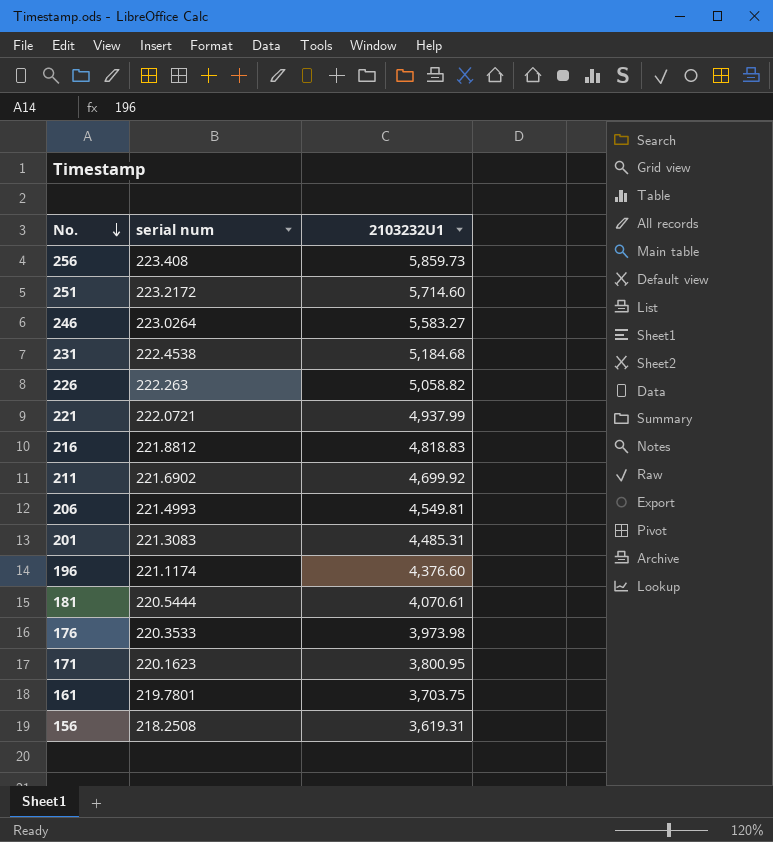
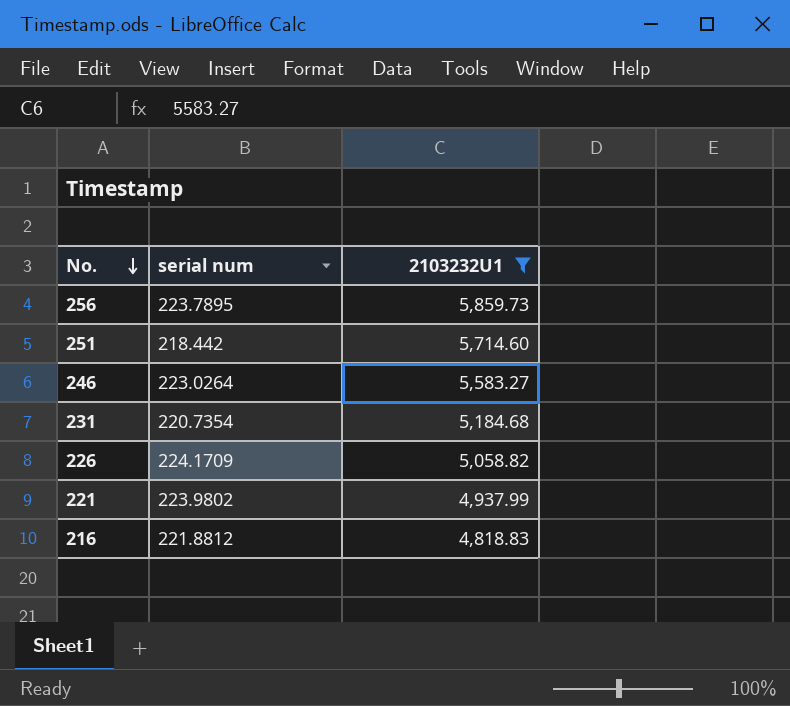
filter: none -> 2103232U1 >= 4,818.83
256 | serial num: 223.408 -> 223.7895
251 | serial num: 223.2172 -> 218.442
231 | serial num: 222.4538 -> 220.7354
226 | serial num: 222.263 -> 224.1709
221 | serial num: 222.0721 -> 223.9802

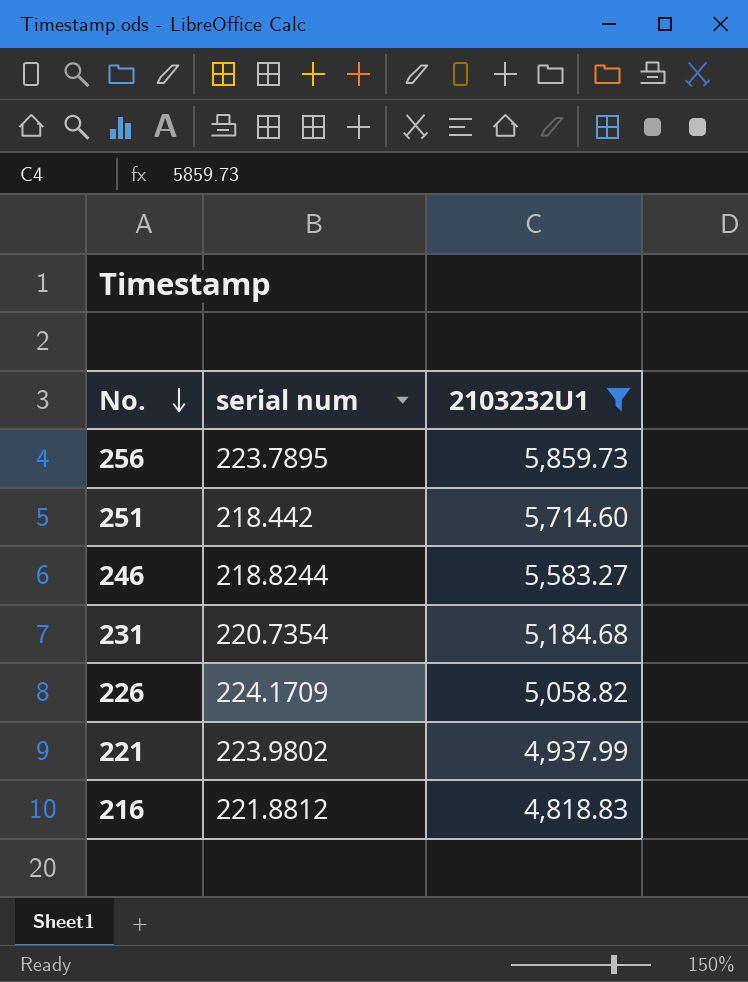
246 | serial num: 223.0264 -> 218.8244

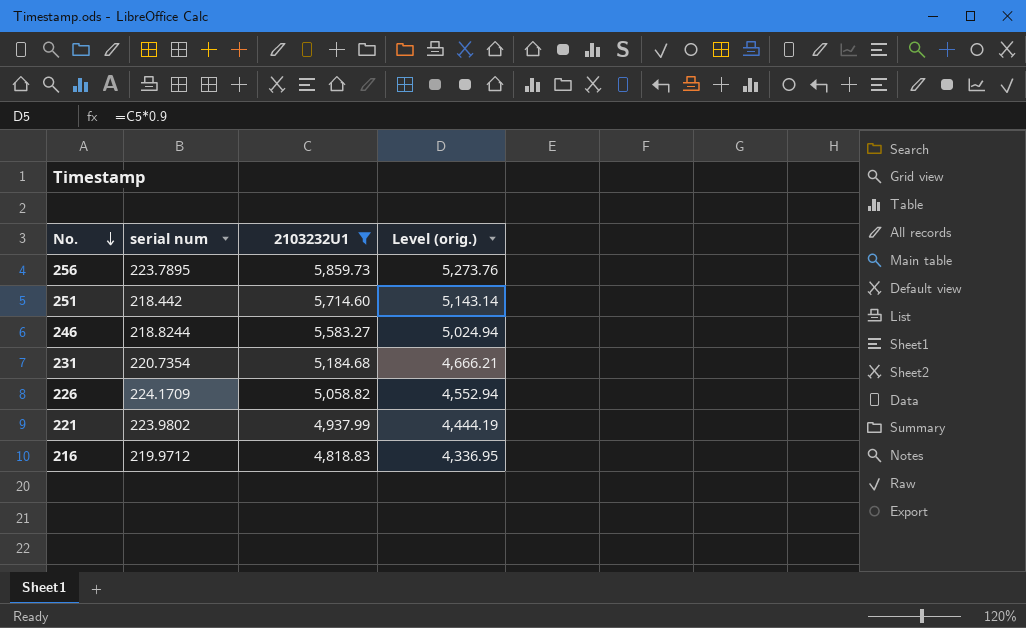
column Level (orig.) | formula: none -> [2103232U1] * 0.9
216 | serial num: 221.8812 -> 219.9712

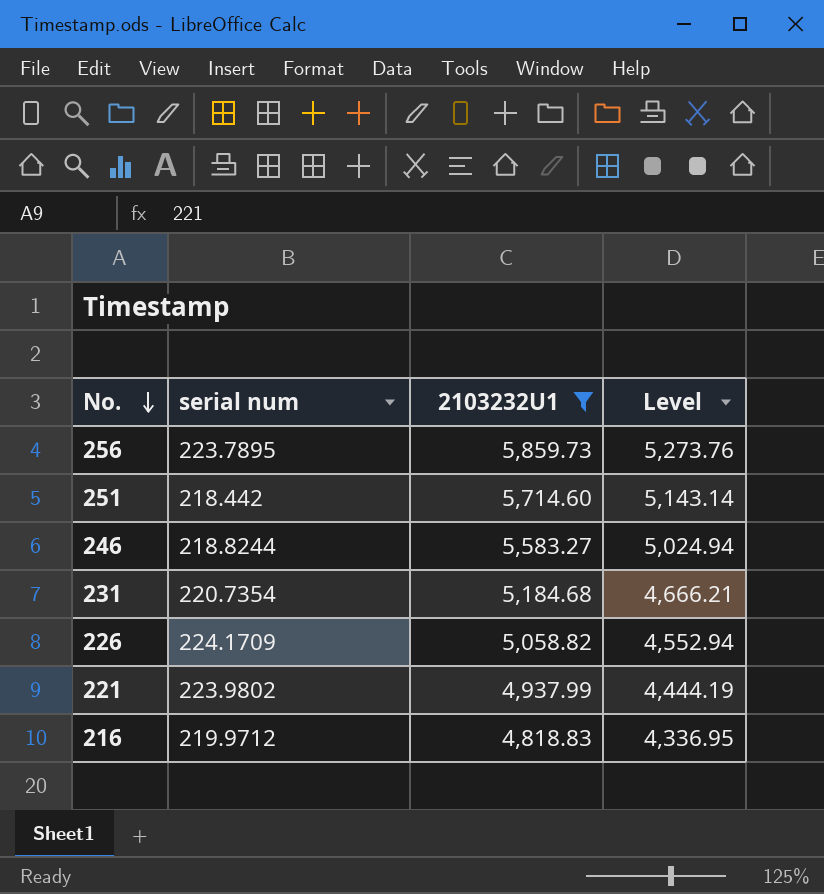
column name: Level (orig.) -> Level

